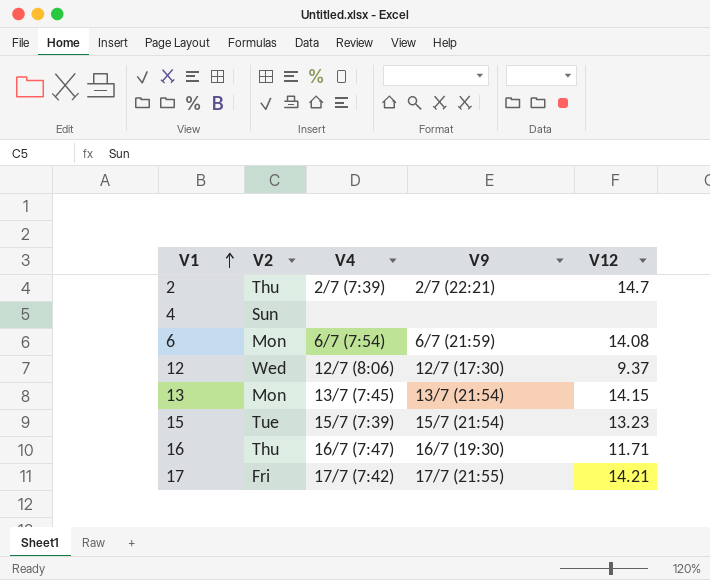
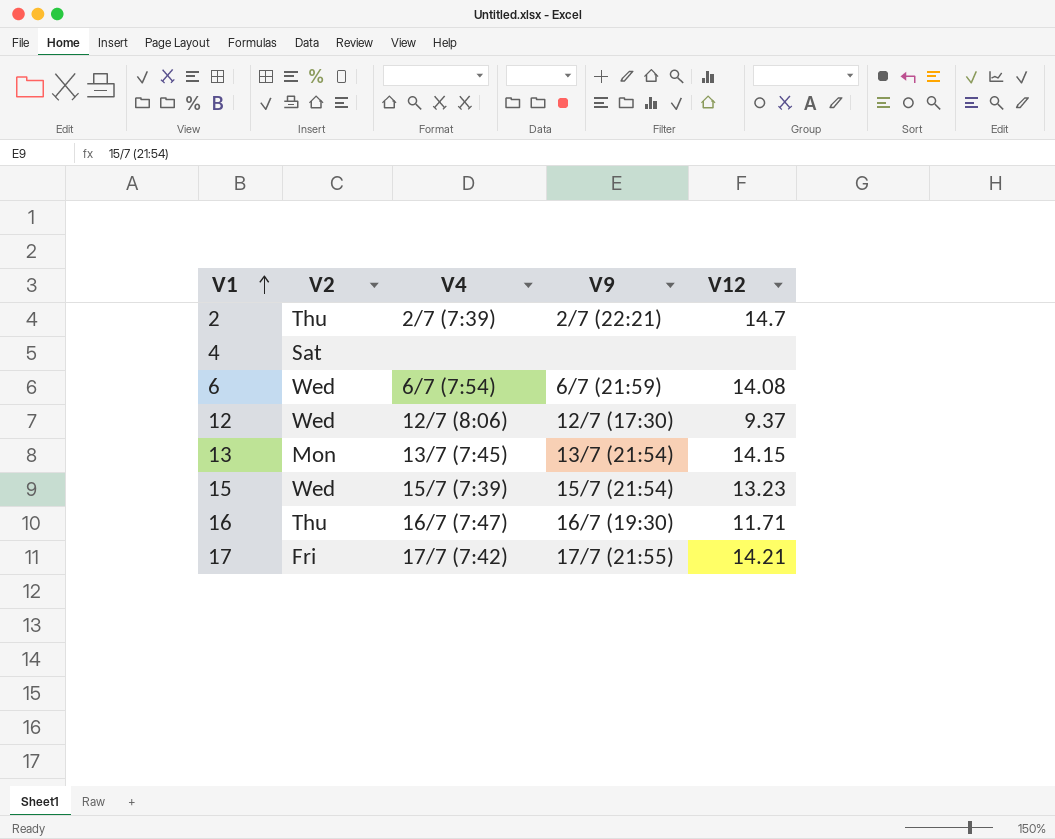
4 | V2: Sun -> Sat
6 | V2: Mon -> Wed
15 | V2: Tue -> Wed

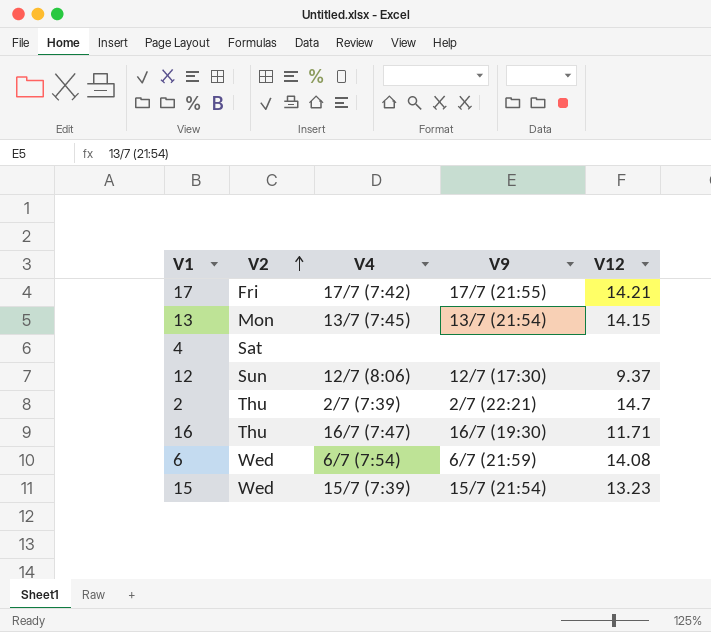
row order: V1 ascending -> V2 ascending
12 | V2: Wed -> Sun

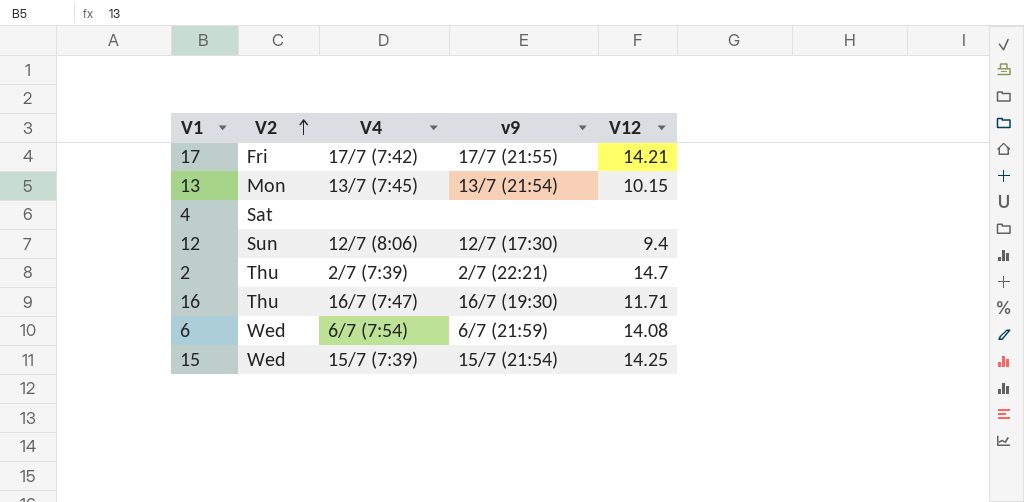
column name: V9 -> v9
13 | V12: 14.15 -> 10.15
12 | V12: 9.37 -> 9.4
15 | V12: 13.23 -> 14.25

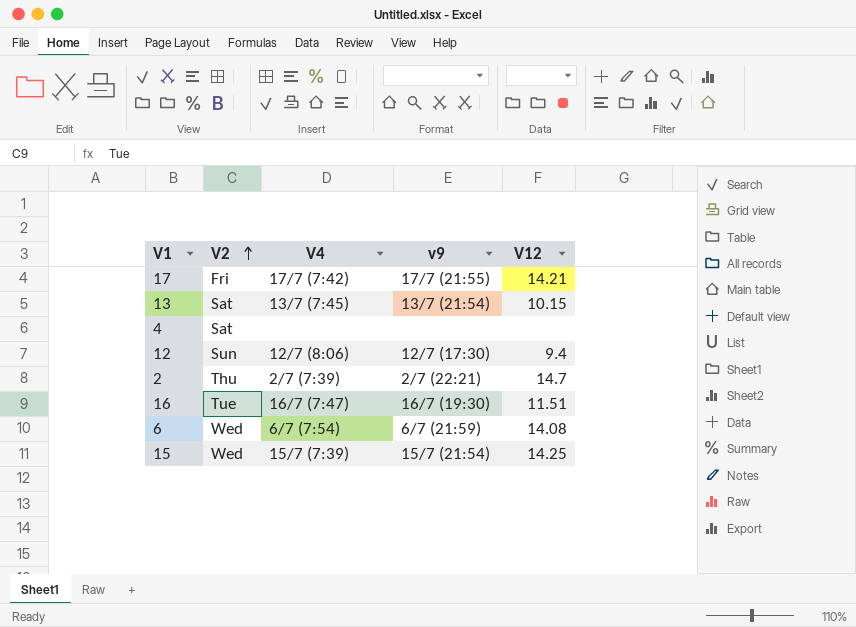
13 | V2: Mon -> Sat
16 | V2: Thu -> Tue
16 | V12: 11.71 -> 11.51

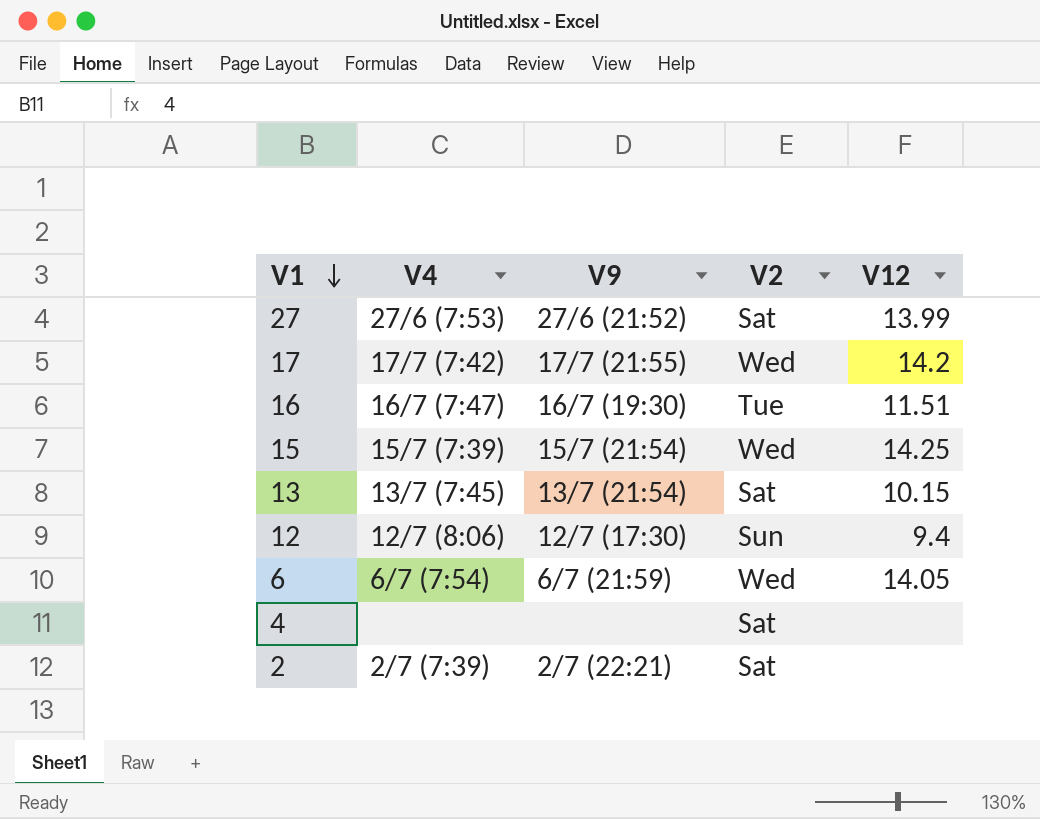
row order: V2 ascending -> V1 descending
column name: v9 -> V9
column V2 | position: 2 -> 4
row 27: none -> 27/6 (7:53) | 27/6 (21:52) | Sat | 13.99
17 | V2: Fri -> Wed
17 | V12: 14.21 -> 14.2
6 | V12: 14.08 -> 14.05
2 | V2: Thu -> Sat
2 | V12: 14.7 -> none

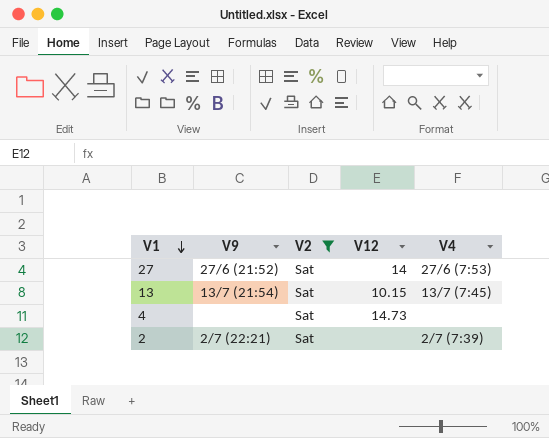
filter: none -> V2 = Sat
column V4 | position: 2 -> 5
27 | V12: 13.99 -> 14
4 | V12: none -> 14.73

